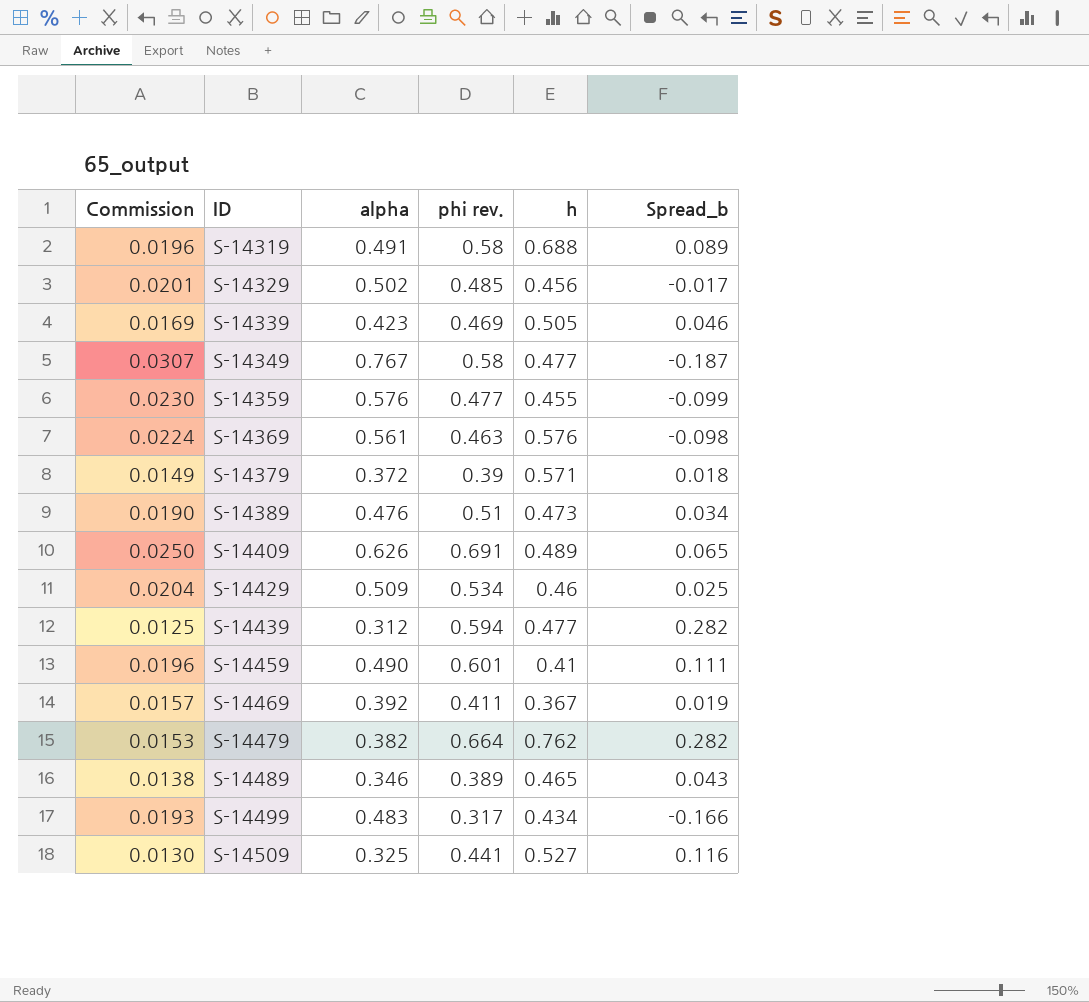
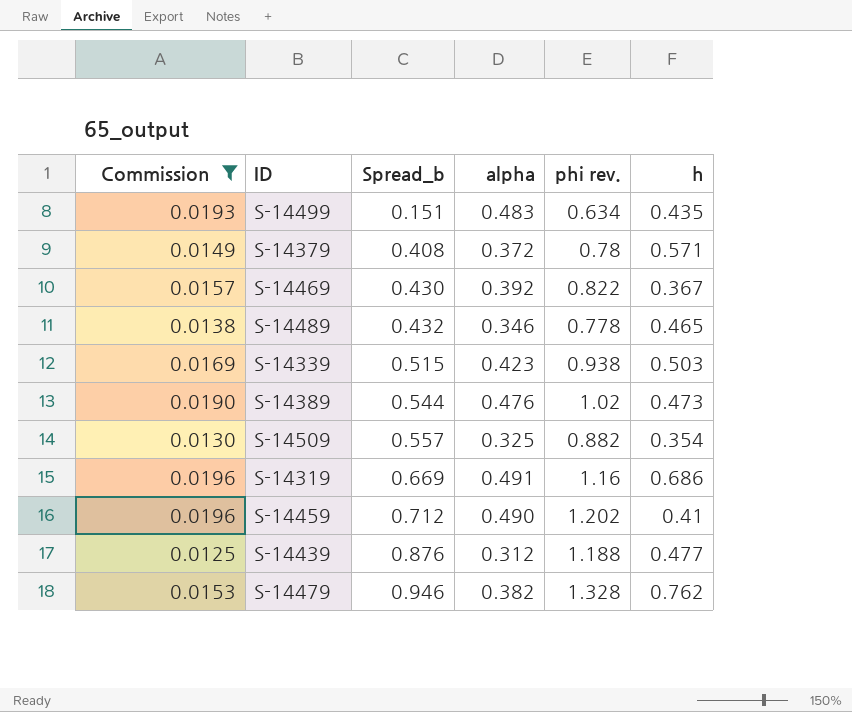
filter: none -> Commission <= 0.0196
row order: ID ascending -> Spread_b ascending
column Spread_b | position: 6 -> 3
S-14499 | Spread_b: -0.166 -> 0.151
S-14499 | phi rev.: 0.317 -> 0.634
S-14499 | h: 0.434 -> 0.435
S-14379 | Spread_b: 0.018 -> 0.408
S-14379 | phi rev.: 0.39 -> 0.78
S-14469 | Spread_b: 0.019 -> 0.430
S-14469 | phi rev.: 0.411 -> 0.822
S-14489 | Spread_b: 0.043 -> 0.432
S-14489 | phi rev.: 0.389 -> 0.778
S-14339 | Spread_b: 0.046 -> 0.515
S-14339 | phi rev.: 0.469 -> 0.938
S-14339 | h: 0.505 -> 0.503
S-14389 | Spread_b: 0.034 -> 0.544
S-14389 | phi rev.: 0.51 -> 1.02
S-14509 | Spread_b: 0.116 -> 0.557
S-14509 | phi rev.: 0.441 -> 0.882
S-14509 | h: 0.527 -> 0.354
S-14319 | Spread_b: 0.089 -> 0.669
S-14319 | phi rev.: 0.58 -> 1.16
S-14319 | h: 0.688 -> 0.686
S-14459 | Spread_b: 0.111 -> 0.712
S-14459 | phi rev.: 0.601 -> 1.202
S-14439 | Spread_b: 0.282 -> 0.876
S-14439 | phi rev.: 0.594 -> 1.188
S-14479 | Spread_b: 0.282 -> 0.946
S-14479 | phi rev.: 0.664 -> 1.328

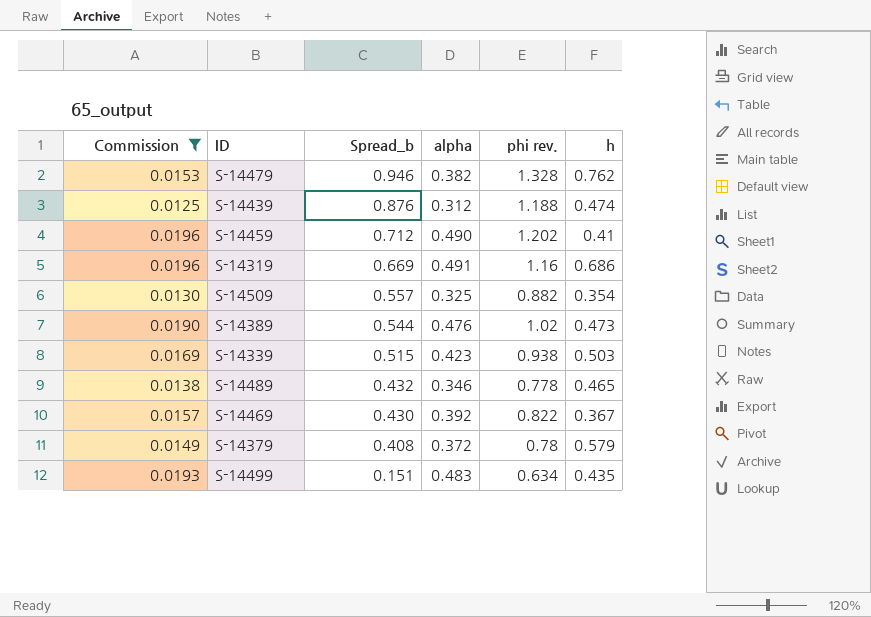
row order: Spread_b ascending -> Spread_b descending
S-14439 | h: 0.477 -> 0.474
S-14379 | h: 0.571 -> 0.579

